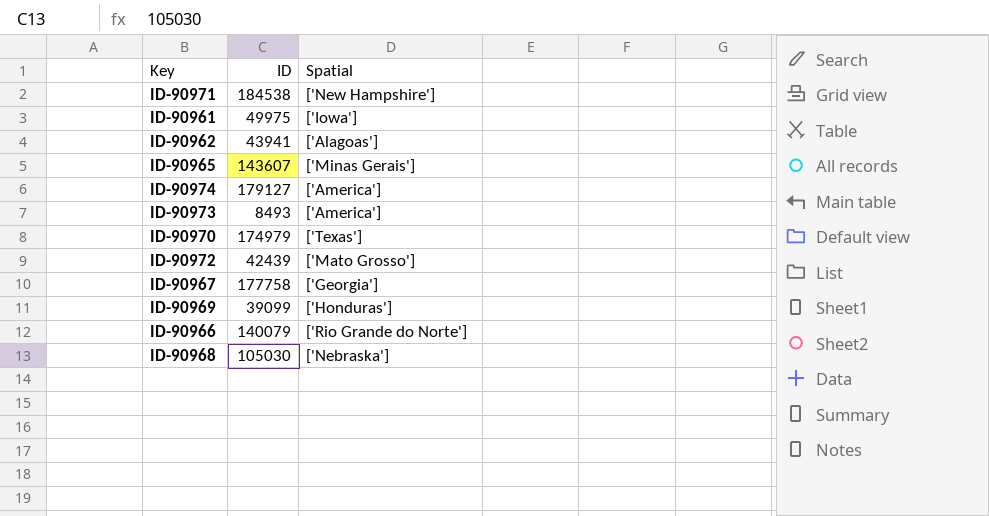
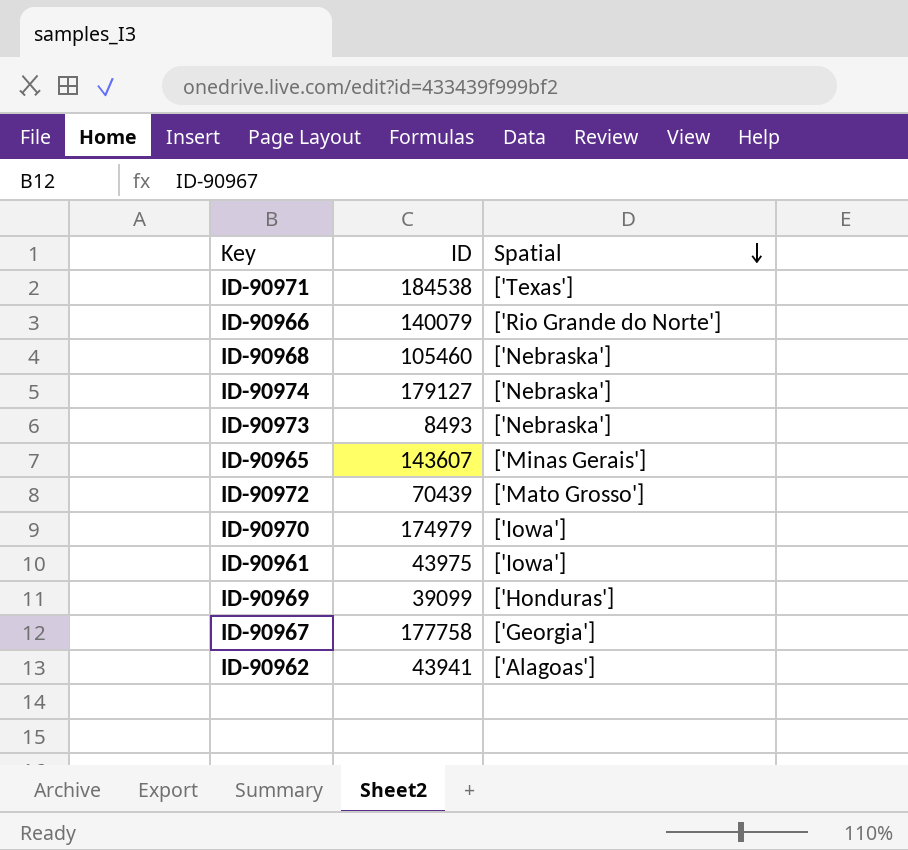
row order: none -> Spatial descending
ID-90971 | Spatial: ['New Hampshire'] -> ['Texas']
ID-90968 | ID: 105030 -> 105460
ID-90974 | Spatial: ['America'] -> ['Nebraska']
ID-90973 | Spatial: ['America'] -> ['Nebraska']
ID-90972 | ID: 42439 -> 70439
ID-90970 | Spatial: ['Texas'] -> ['Iowa']
ID-90961 | ID: 49975 -> 43975

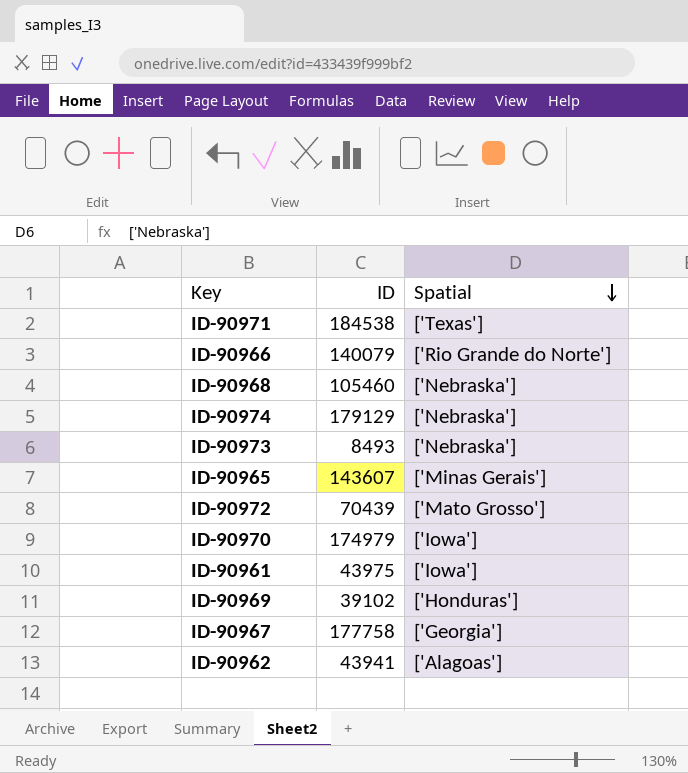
ID-90974 | ID: 179127 -> 179129
ID-90969 | ID: 39099 -> 39102

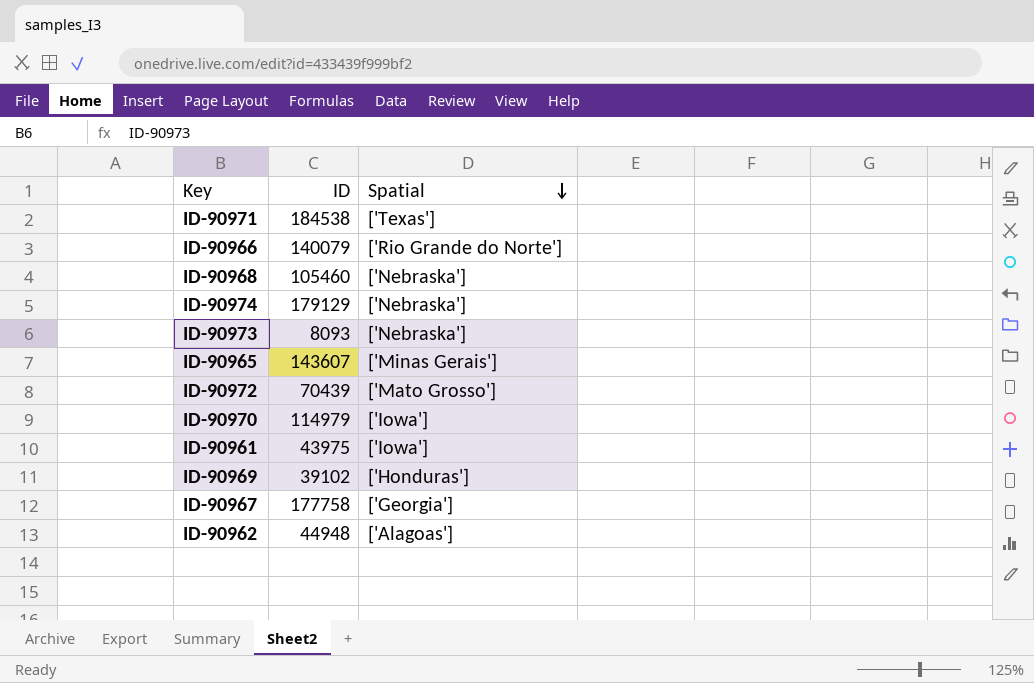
ID-90973 | ID: 8493 -> 8093
ID-90970 | ID: 174979 -> 114979
ID-90962 | ID: 43941 -> 44948

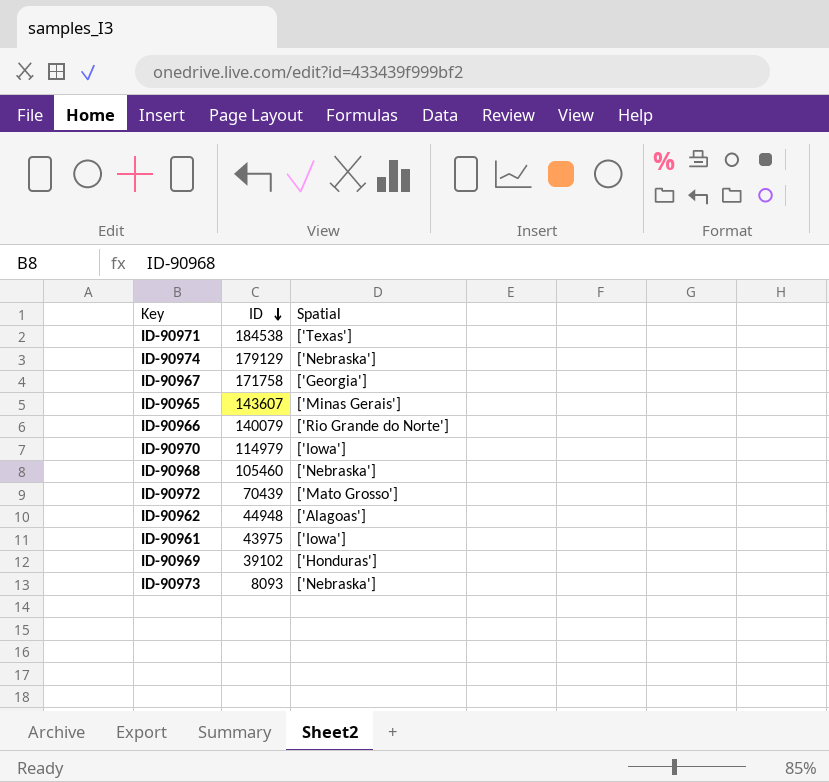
row order: Spatial descending -> ID descending
ID-90967 | ID: 177758 -> 171758

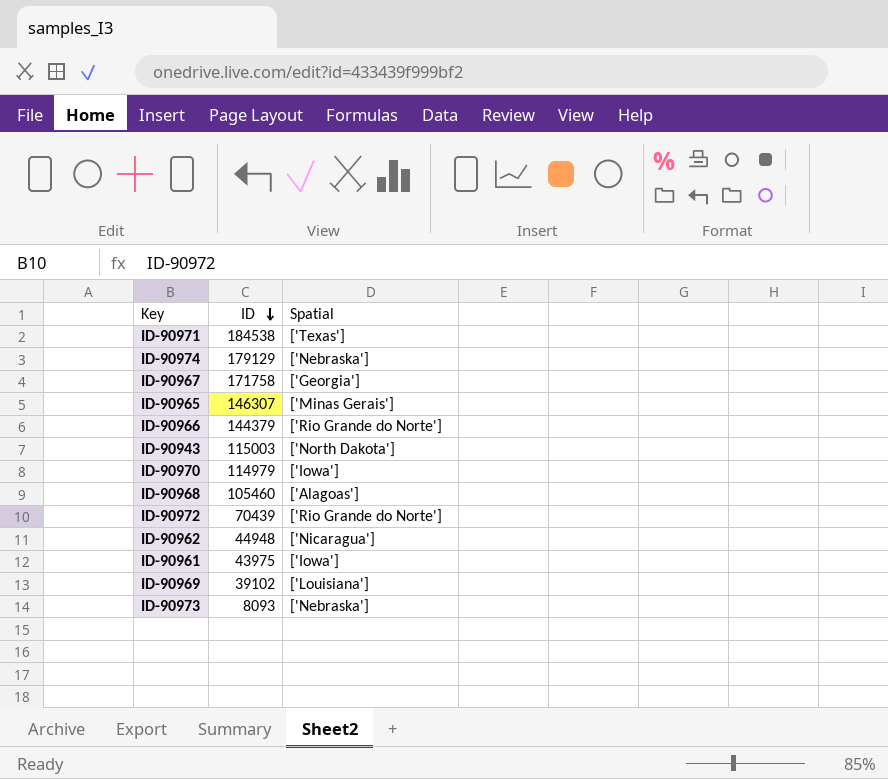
ID-90965 | ID: 143607 -> 146307
ID-90966 | ID: 140079 -> 144379
row ID-90943: none -> 115003 | ['North Dakota']
ID-90968 | Spatial: ['Nebraska'] -> ['Alagoas']
ID-90972 | Spatial: ['Mato Grosso'] -> ['Rio Grande do Norte']
ID-90962 | Spatial: ['Alagoas'] -> ['Nicaragua']
ID-90969 | Spatial: ['Honduras'] -> ['Louisiana']

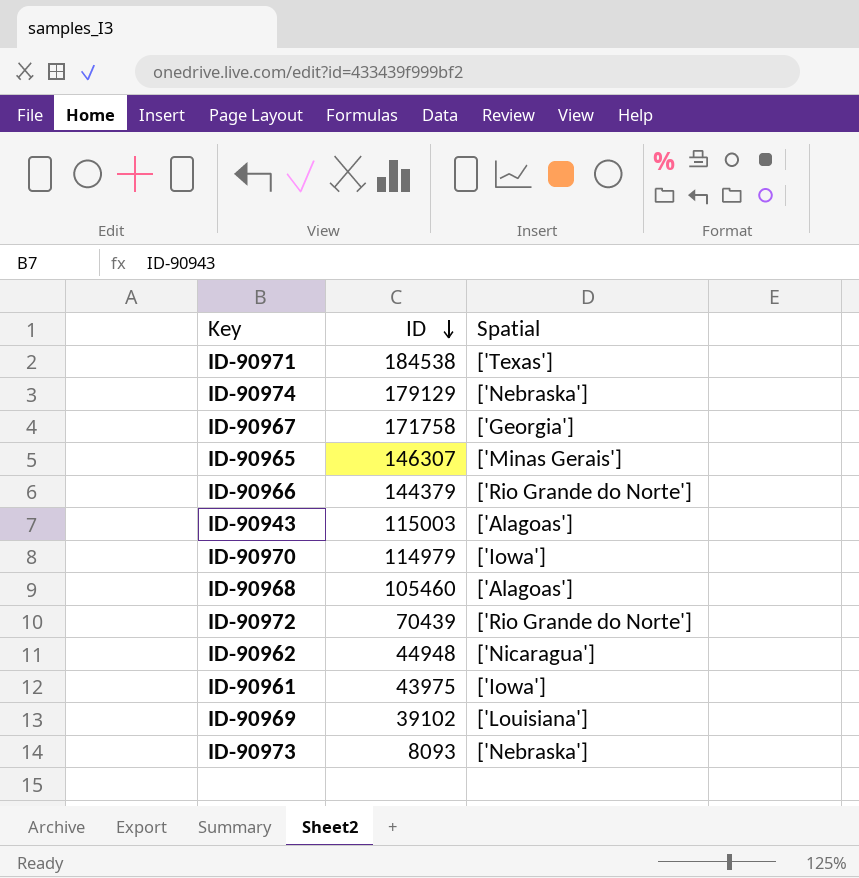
ID-90943 | Spatial: ['North Dakota'] -> ['Alagoas']

